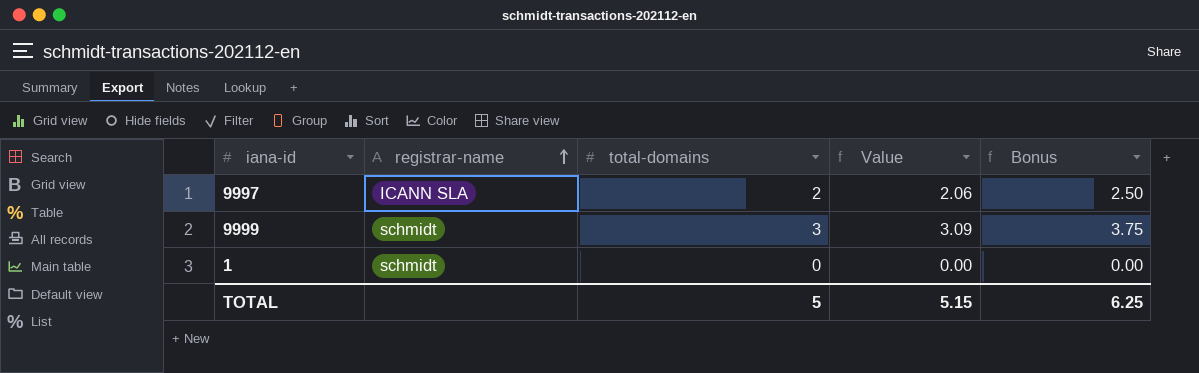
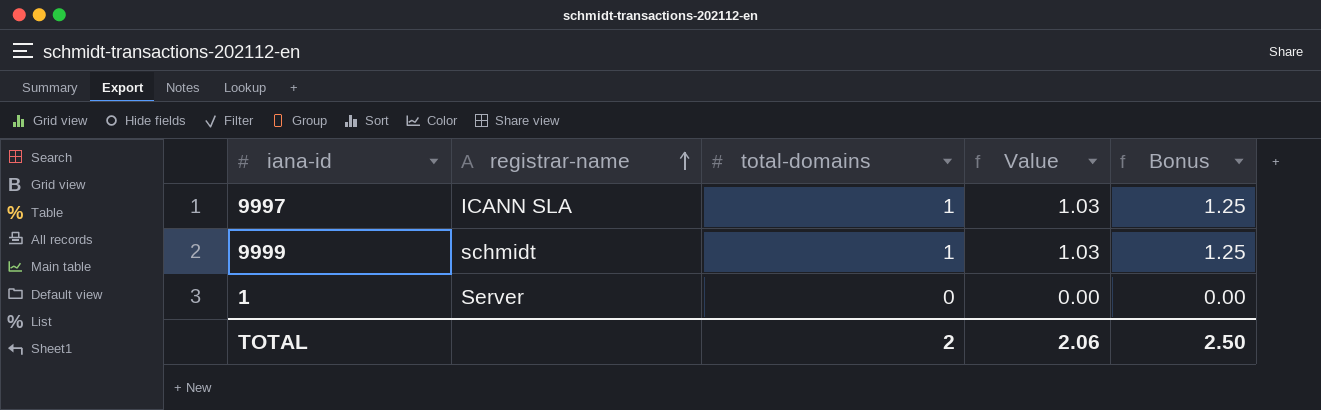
9997 | total-domains: 2 -> 1
9997 | Value: 2.06 -> 1.03
9997 | Bonus: 2.50 -> 1.25
9999 | total-domains: 3 -> 1
9999 | Value: 3.09 -> 1.03
9999 | Bonus: 3.75 -> 1.25
1 | registrar-name: schmidt -> Server
TOTAL | total-domains: 5 -> 2
TOTAL | Value: 5.15 -> 2.06
TOTAL | Bonus: 6.25 -> 2.50

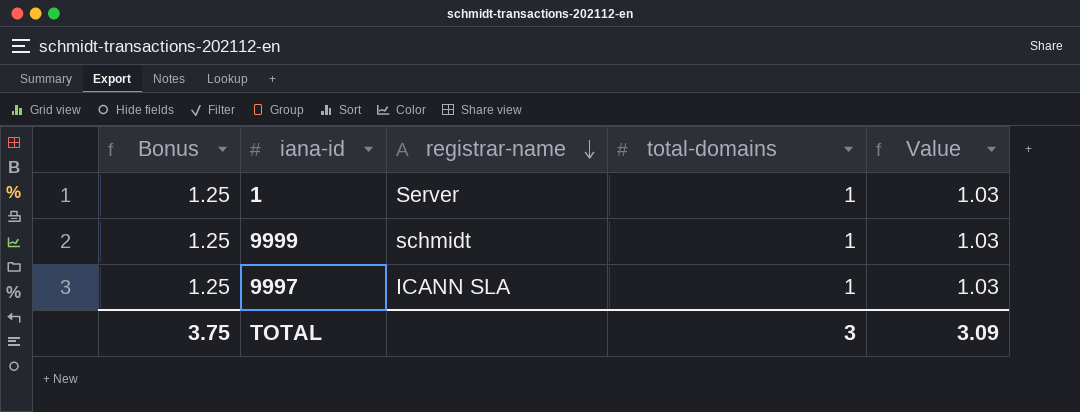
row order: registrar-name ascending -> registrar-name descending
column Bonus | position: 5 -> 1
1 | Bonus: 0.00 -> 1.25
1 | total-domains: 0 -> 1
1 | Value: 0.00 -> 1.03
TOTAL | Bonus: 2.50 -> 3.75
TOTAL | total-domains: 2 -> 3
TOTAL | Value: 2.06 -> 3.09

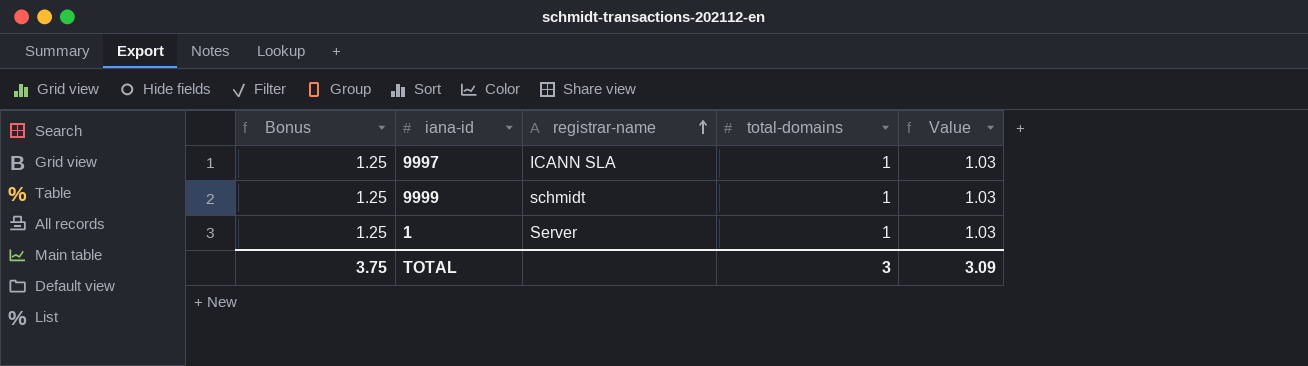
row order: registrar-name descending -> registrar-name ascending

